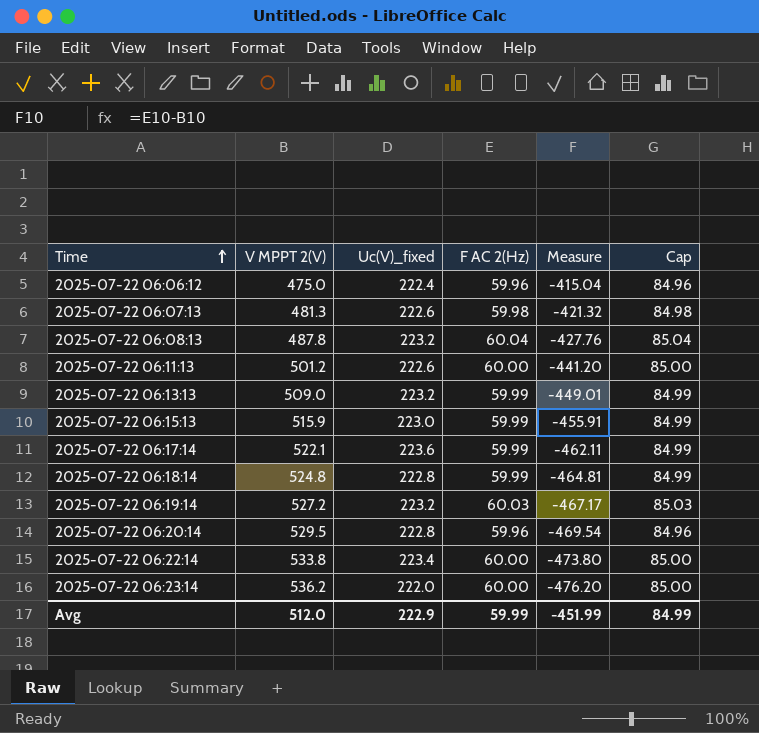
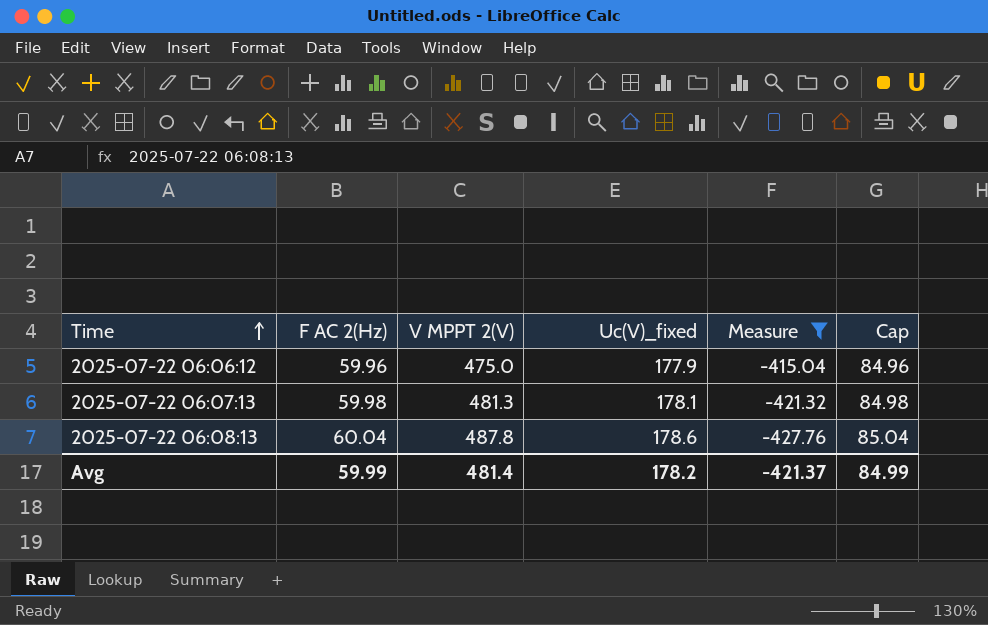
filter: none -> Measure >= -427.76
column F AC 2(Hz) | position: 4 -> 2
2025-07-22 06:06:12 | Uc(V)_fixed: 222.4 -> 177.9
2025-07-22 06:07:13 | Uc(V)_fixed: 222.6 -> 178.1
2025-07-22 06:08:13 | Uc(V)_fixed: 223.2 -> 178.6
Avg | V MPPT 2(V): 512.0 -> 481.4
Avg | Uc(V)_fixed: 222.9 -> 178.2
Avg | Measure: -451.99 -> -421.37

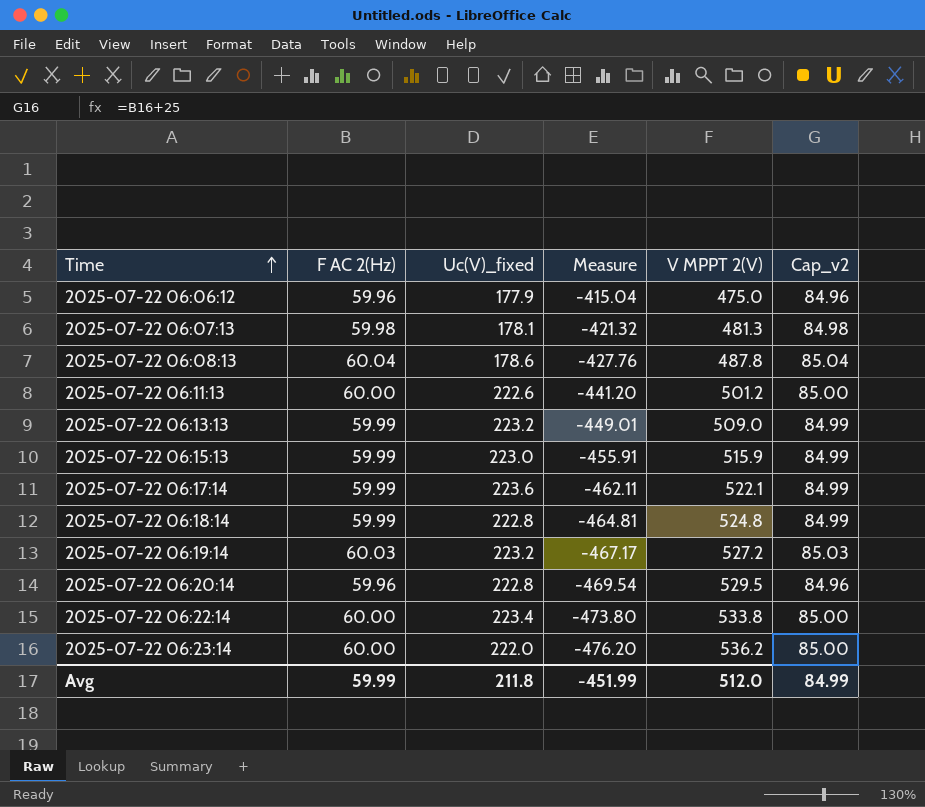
filter: Measure >= -427.76 -> none
column V MPPT 2(V) | position: 3 -> 5
column name: Cap -> Cap_v2
Avg | Uc(V)_fixed: 178.2 -> 211.8
Avg | Measure: -421.37 -> -451.99
Avg | V MPPT 2(V): 481.4 -> 512.0

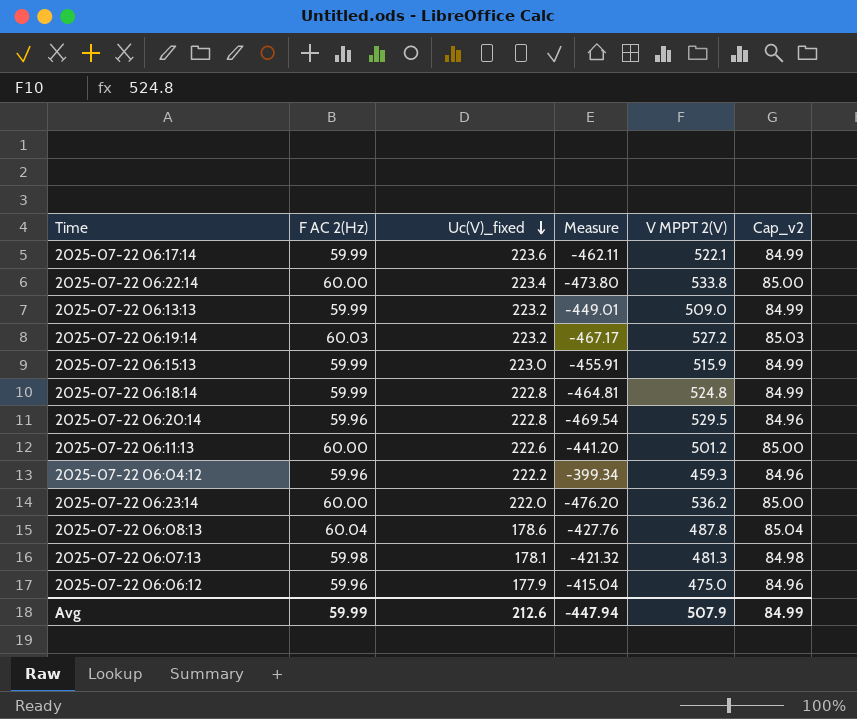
row order: Time ascending -> Uc(V)_fixed descending
row 2025-07-22 06:04:12: none -> 59.96 | 222.2 | -399.34 | 459.3 | 84.96
Avg | Uc(V)_fixed: 211.8 -> 212.6
Avg | Measure: -451.99 -> -447.94
Avg | V MPPT 2(V): 512.0 -> 507.9

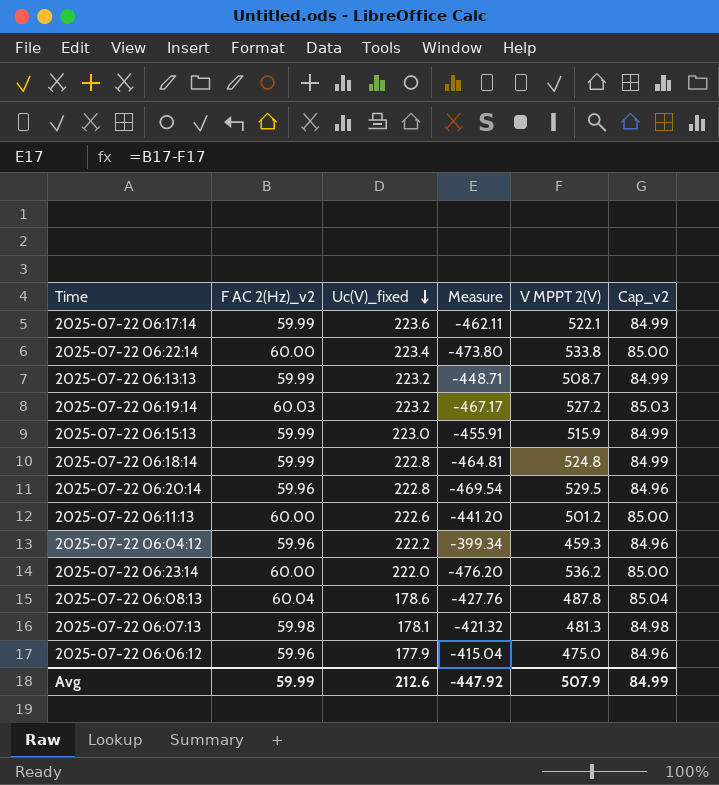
column name: F AC 2(Hz) -> F AC 2(Hz)_v2
2025-07-22 06:13:13 | Measure: -449.01 -> -448.71
2025-07-22 06:13:13 | V MPPT 2(V): 509.0 -> 508.7
Avg | Measure: -447.94 -> -447.92

